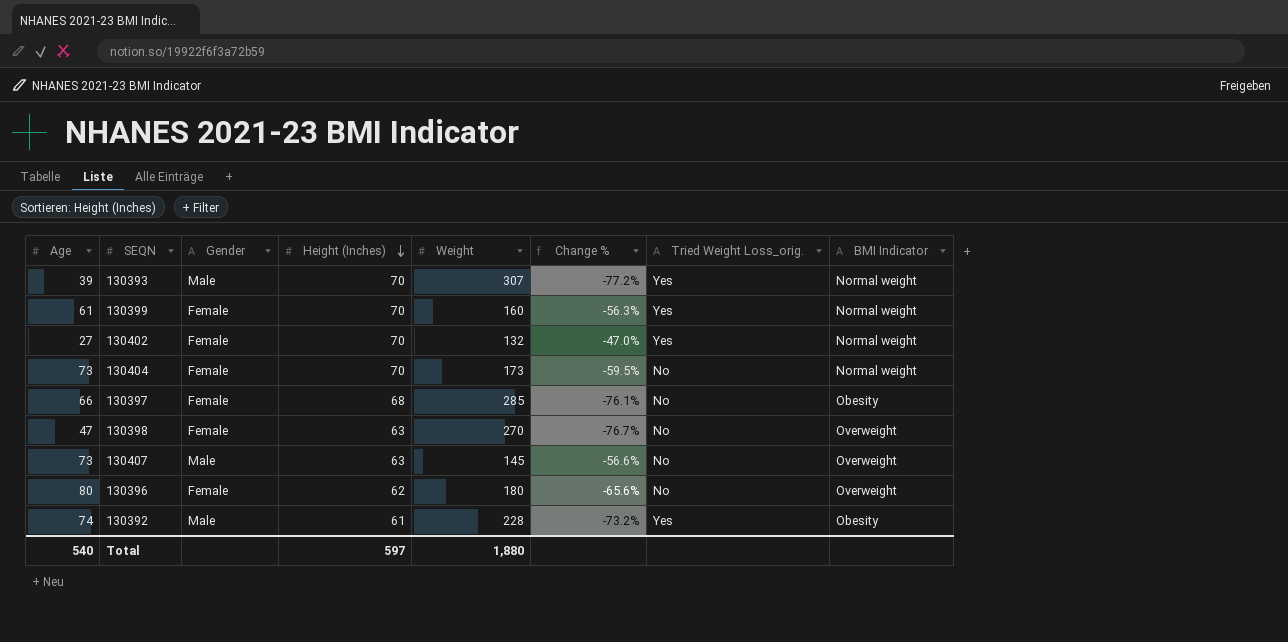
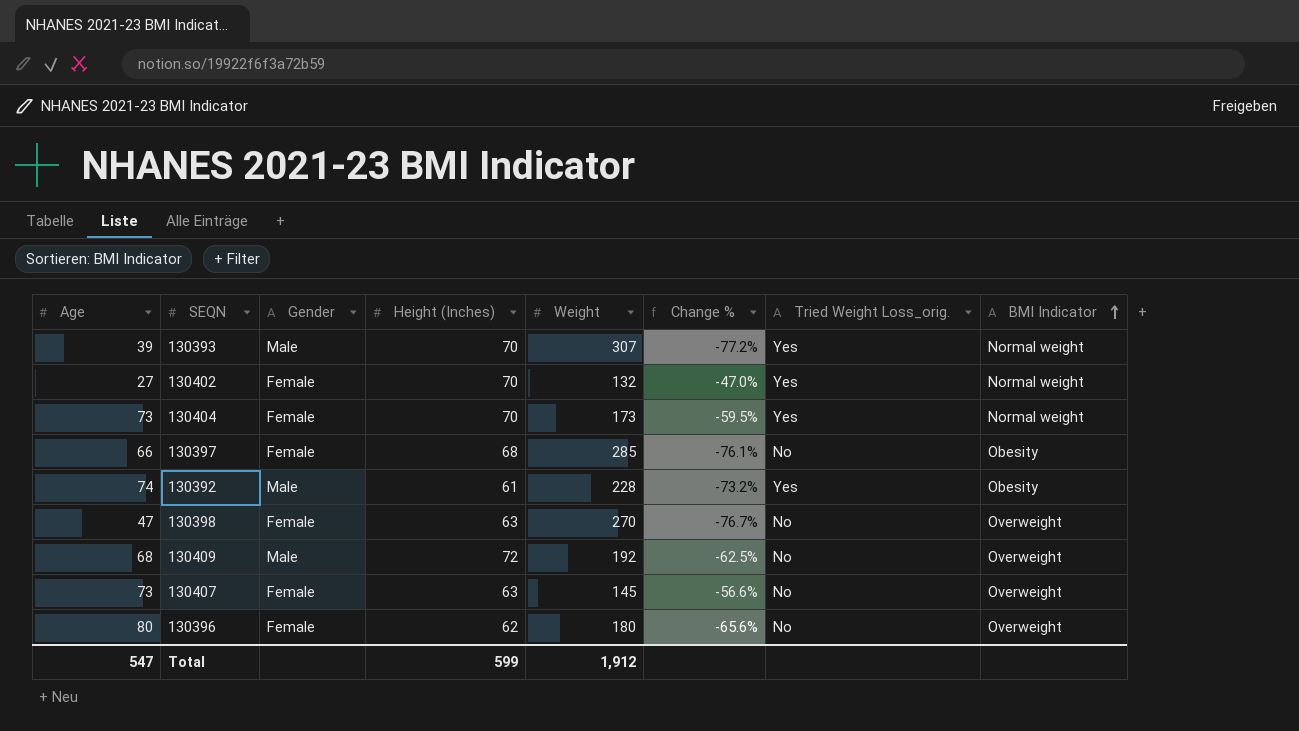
row order: Height (Inches) descending -> BMI Indicator ascending
row 130399: 61 | Female | 70 | 160 | -56.3% | Yes | Normal weight -> none
130404 | Tried Weight Loss_orig.: No -> Yes
row 130409: none -> 68 | Male | 72 | 192 | -62.5% | No | Overweight
130407 | Gender: Male -> Female
Total | Age: 540 -> 547
Total | Height (Inches): 597 -> 599
Total | Weight: 1,880 -> 1,912

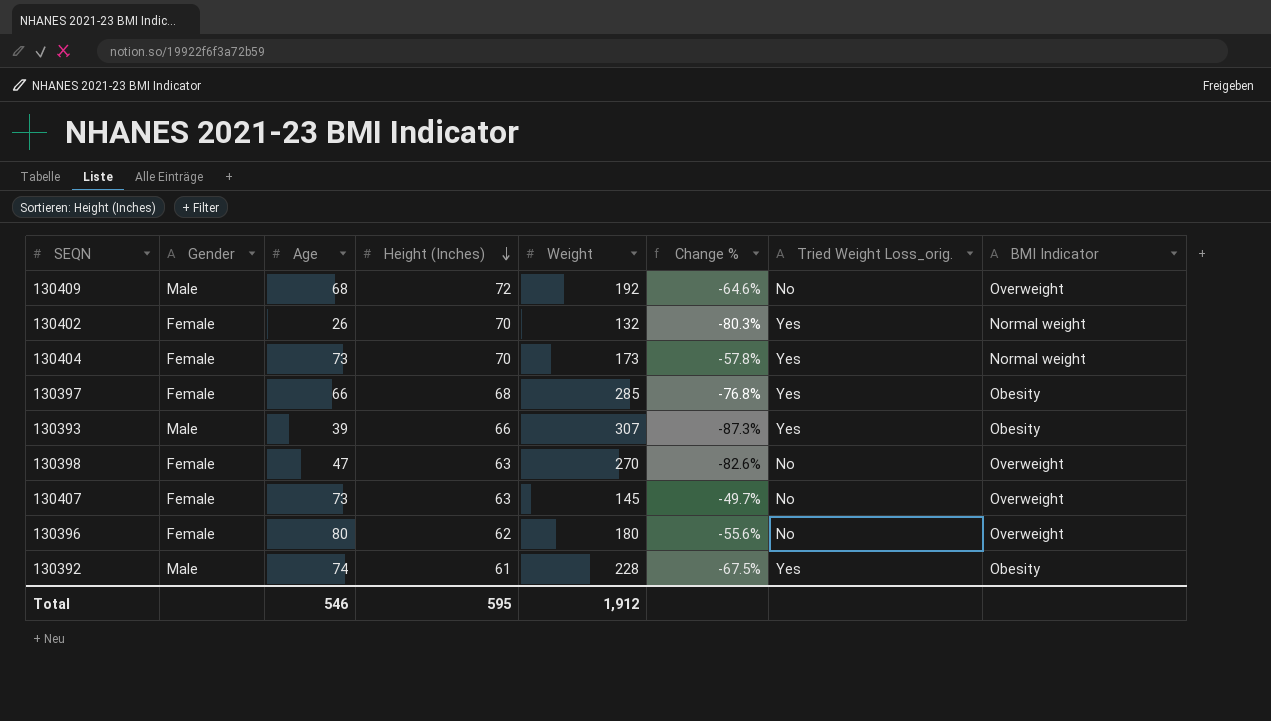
row order: BMI Indicator ascending -> Height (Inches) descending
column Age | position: 1 -> 3
column Change % | formula: ([Height (Inches)] - [Weight]) / [Weight] -> ([Age] - [Weight]) / [Weight]
130402 | Age: 27 -> 26
130397 | Tried Weight Loss_orig.: No -> Yes
130393 | Height (Inches): 70 -> 66
130393 | BMI Indicator: Normal weight -> Obesity
Total | Age: 547 -> 546
Total | Height (Inches): 599 -> 595

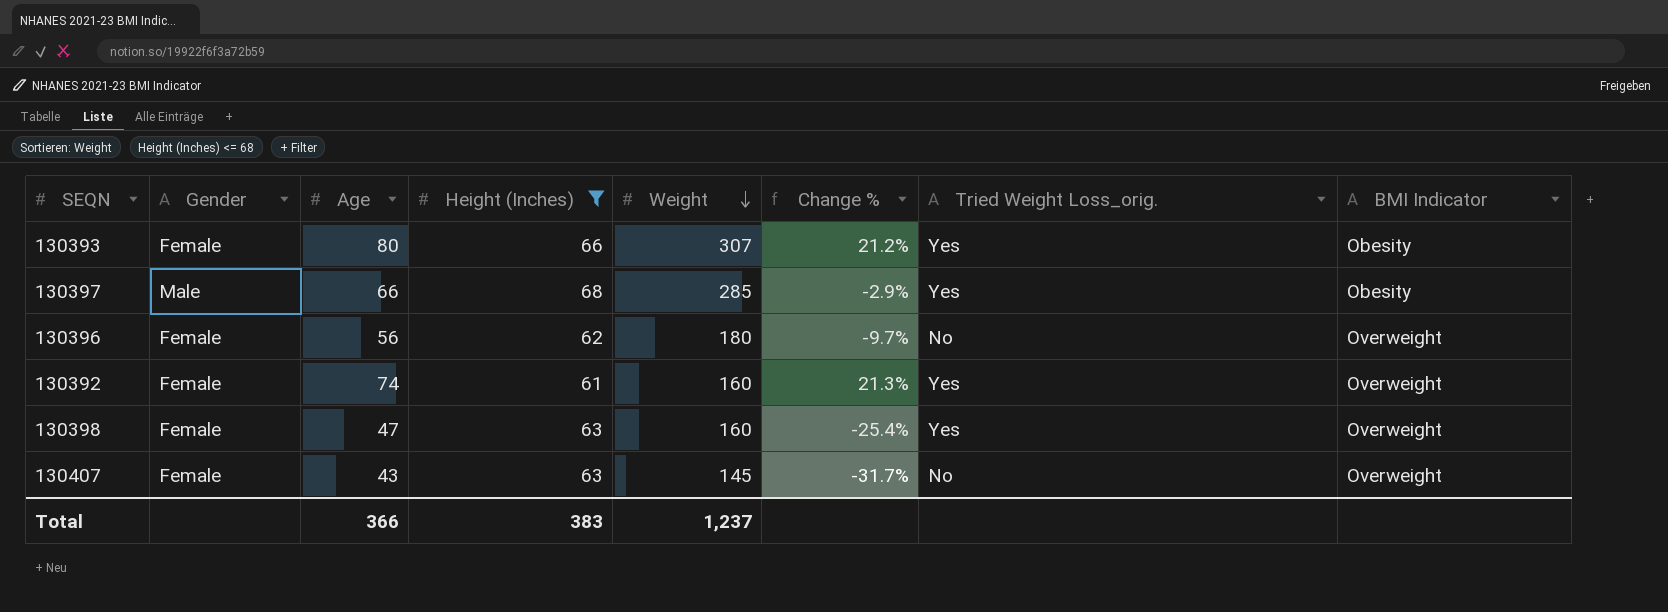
filter: none -> Height (Inches) <= 68
row order: Height (Inches) descending -> Weight descending
column Change % | formula: ([Age] - [Weight]) / [Weight] -> ([Age] - [Height (Inches)]) / [Height (Inches)]
130393 | Gender: Male -> Female
130393 | Age: 39 -> 80
130397 | Gender: Female -> Male
130396 | Age: 80 -> 56
130392 | Gender: Male -> Female
130392 | Weight: 228 -> 160
130392 | BMI Indicator: Obesity -> Overweight
130398 | Weight: 270 -> 160
130398 | Tried Weight Loss_orig.: No -> Yes
130407 | Age: 73 -> 43
Total | Age: 546 -> 366
Total | Height (Inches): 595 -> 383
Total | Weight: 1,912 -> 1,237

